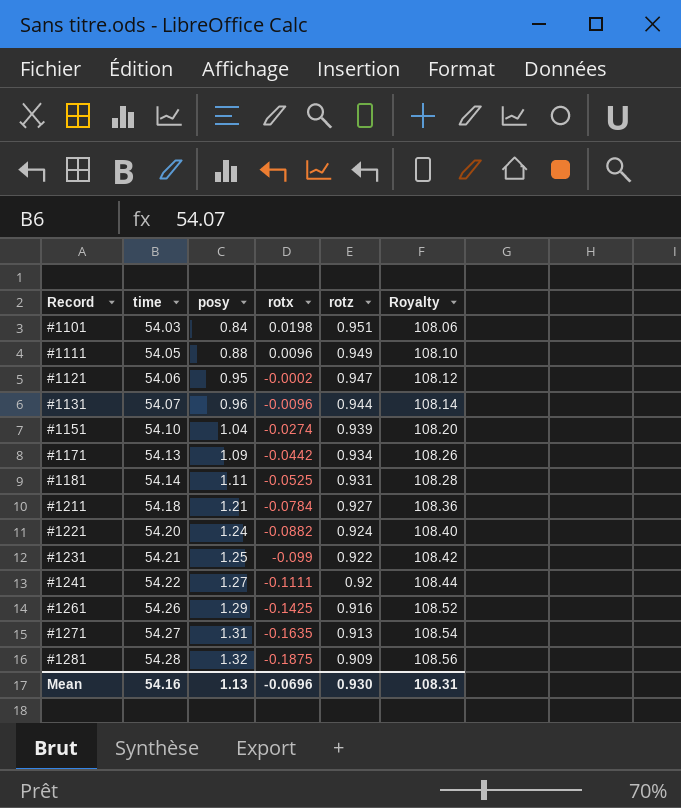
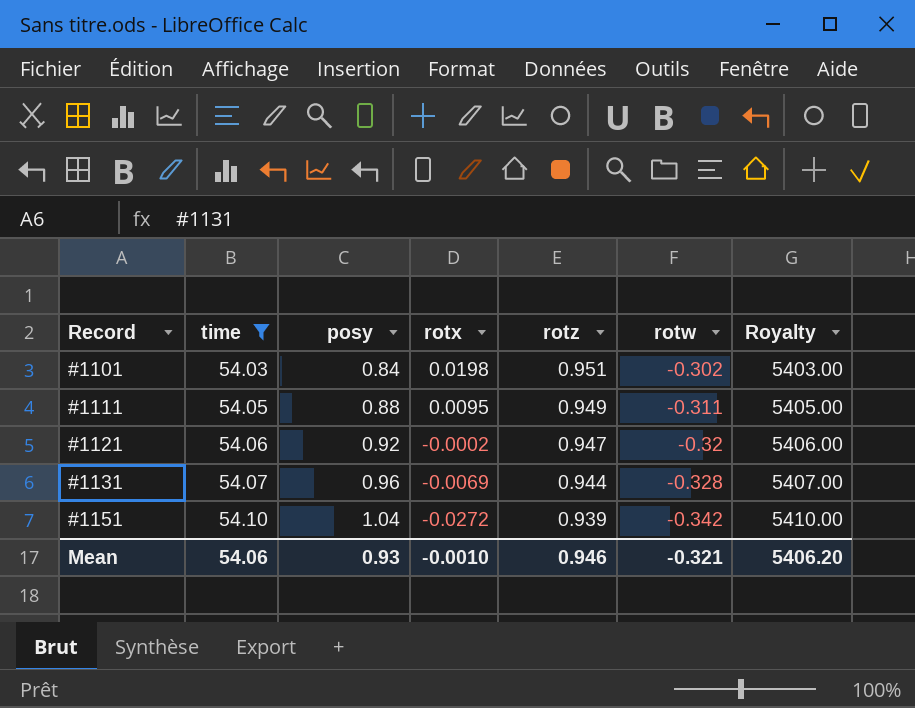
filter: none -> time <= 54.10
column rotw | position: none -> 6
column Royalty | formula: [time] * 2 -> [time] * 100
#1111 | rotx: 0.0096 -> 0.0095
#1121 | posy: 0.95 -> 0.92
#1131 | rotx: -0.0096 -> -0.0069
#1151 | rotx: -0.0274 -> -0.0272
Mean | time: 54.16 -> 54.06
Mean | posy: 1.13 -> 0.93
Mean | rotx: -0.0696 -> -0.0010
Mean | rotz: 0.930 -> 0.946
Mean | Royalty: 108.31 -> 5406.20

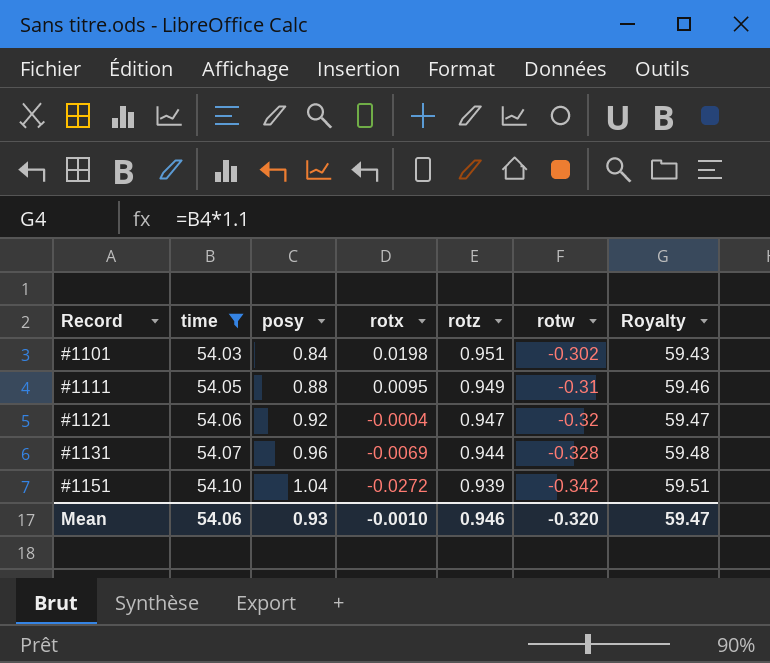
column Royalty | formula: [time] * 100 -> [time] * 1.1
#1111 | rotw: -0.311 -> -0.31
#1121 | rotx: -0.0002 -> -0.0004
Mean | rotw: -0.321 -> -0.320
Mean | Royalty: 5406.20 -> 59.47

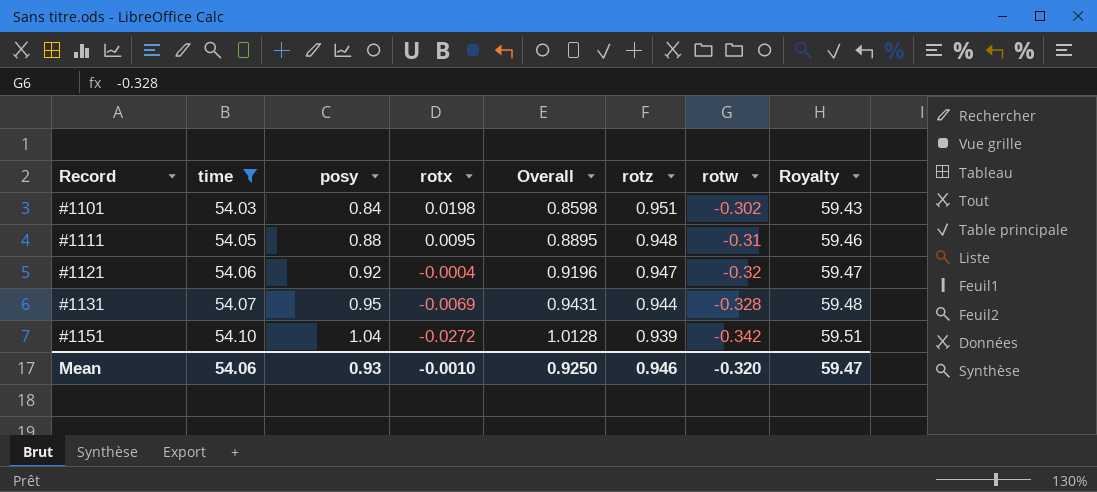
column Overall | formula: none -> [posy] + [rotx]
#1111 | rotz: 0.949 -> 0.948
#1131 | posy: 0.96 -> 0.95

